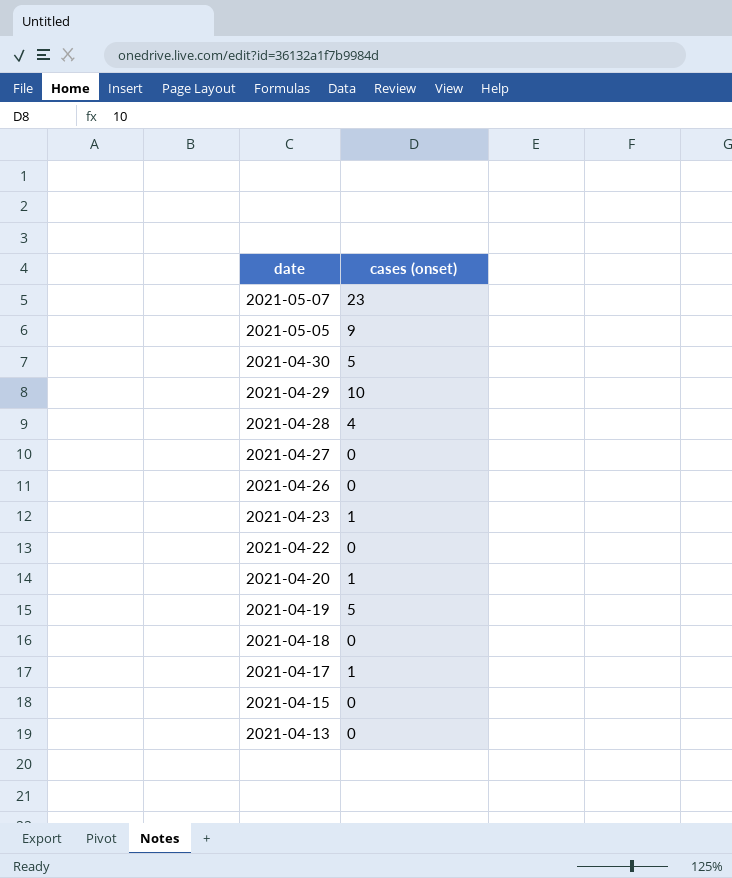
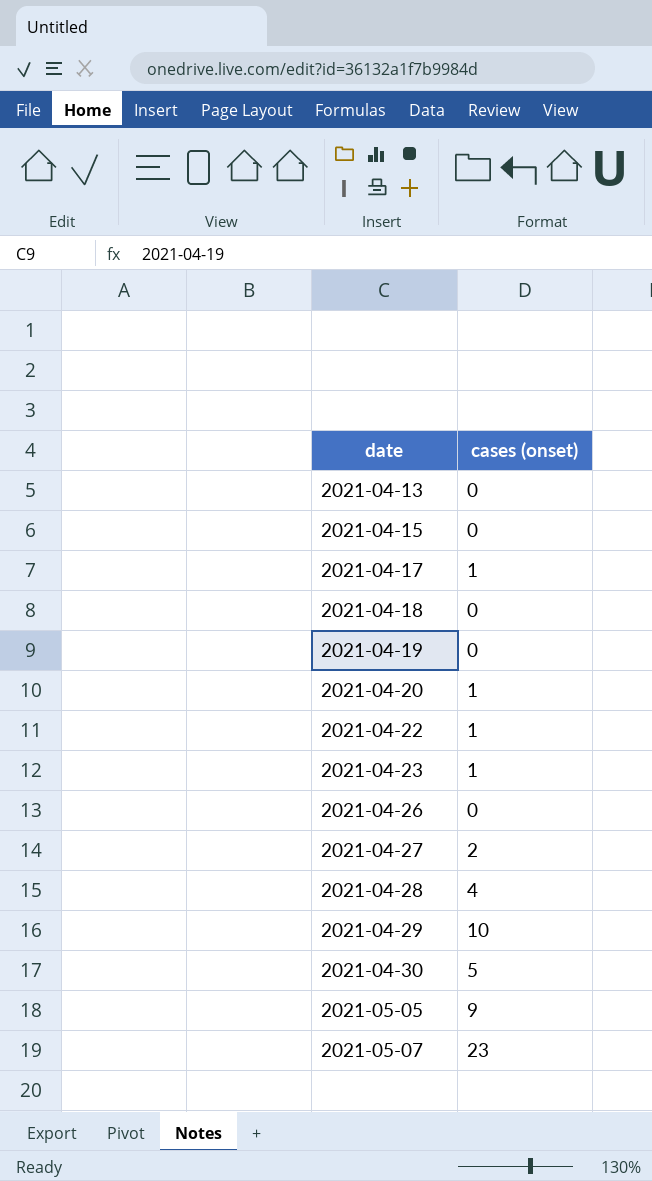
row order: date descending -> date ascending
2021-04-19 | cases (onset): 5 -> 0
2021-04-22 | cases (onset): 0 -> 1
2021-04-27 | cases (onset): 0 -> 2

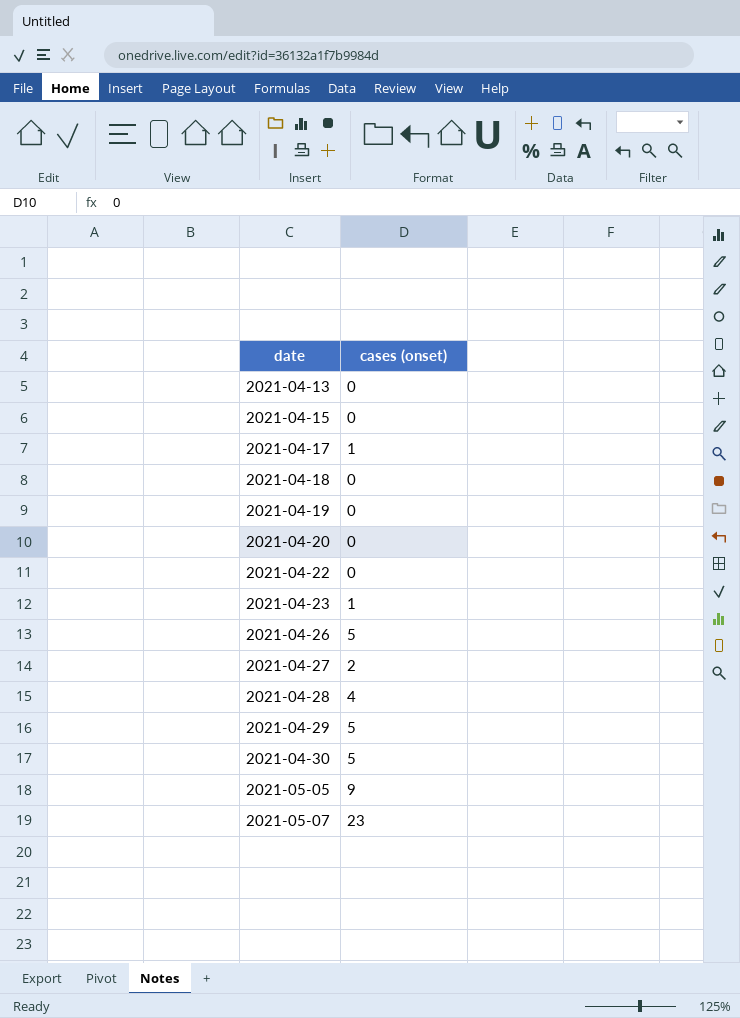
2021-04-20 | cases (onset): 1 -> 0
2021-04-22 | cases (onset): 1 -> 0
2021-04-26 | cases (onset): 0 -> 5
2021-04-29 | cases (onset): 10 -> 5

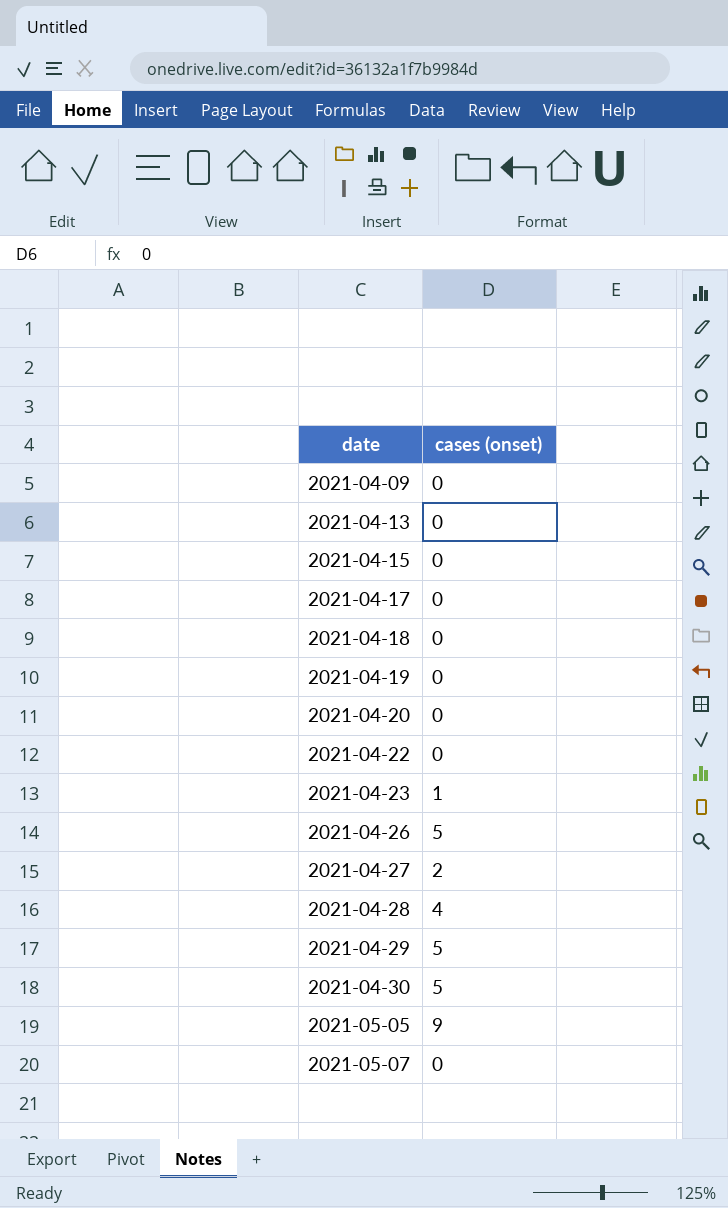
row 2021-04-09: none -> 0
2021-04-17 | cases (onset): 1 -> 0
2021-05-07 | cases (onset): 23 -> 0

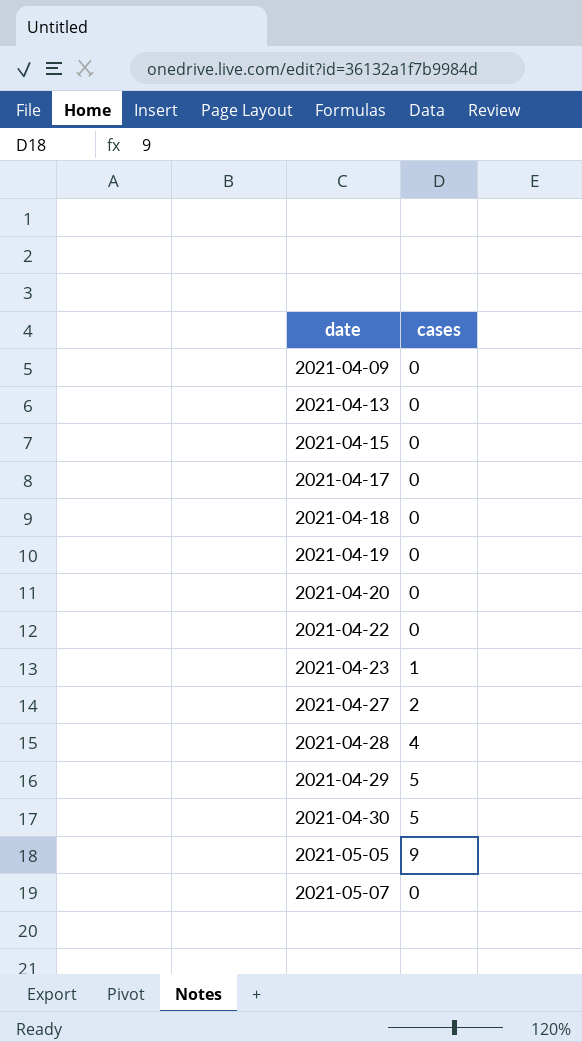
column name: cases (onset) -> cases
row 2021-04-26: 5 -> none

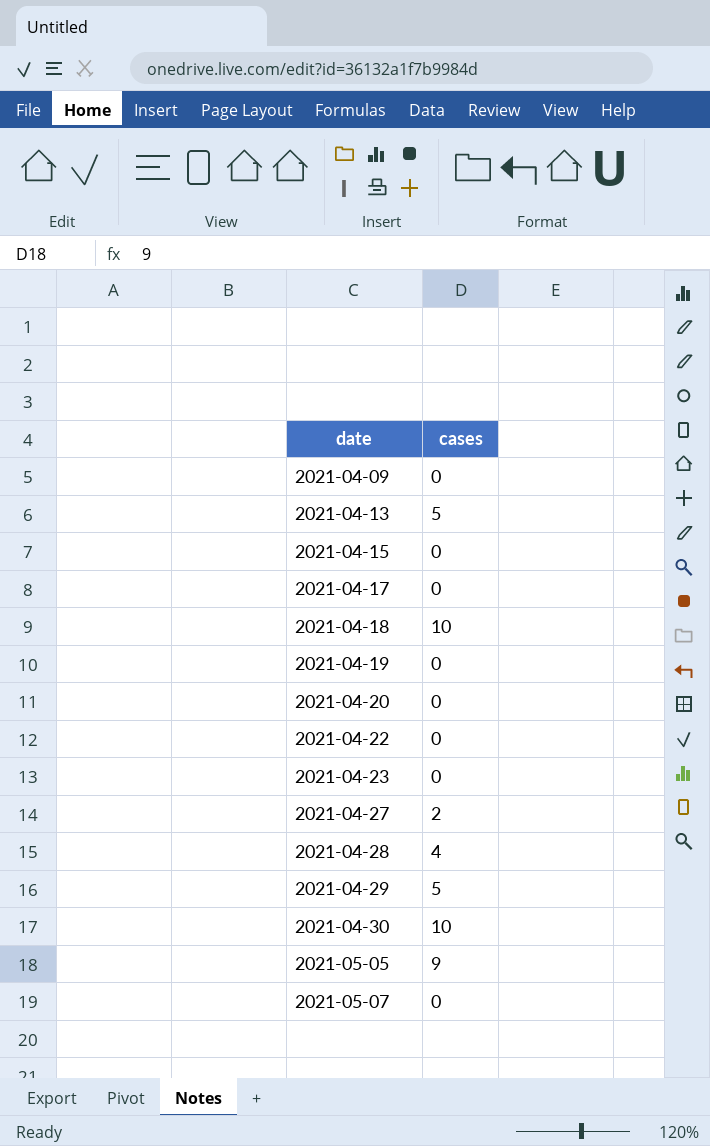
2021-04-13 | cases: 0 -> 5
2021-04-18 | cases: 0 -> 10
2021-04-23 | cases: 1 -> 0
2021-04-30 | cases: 5 -> 10

